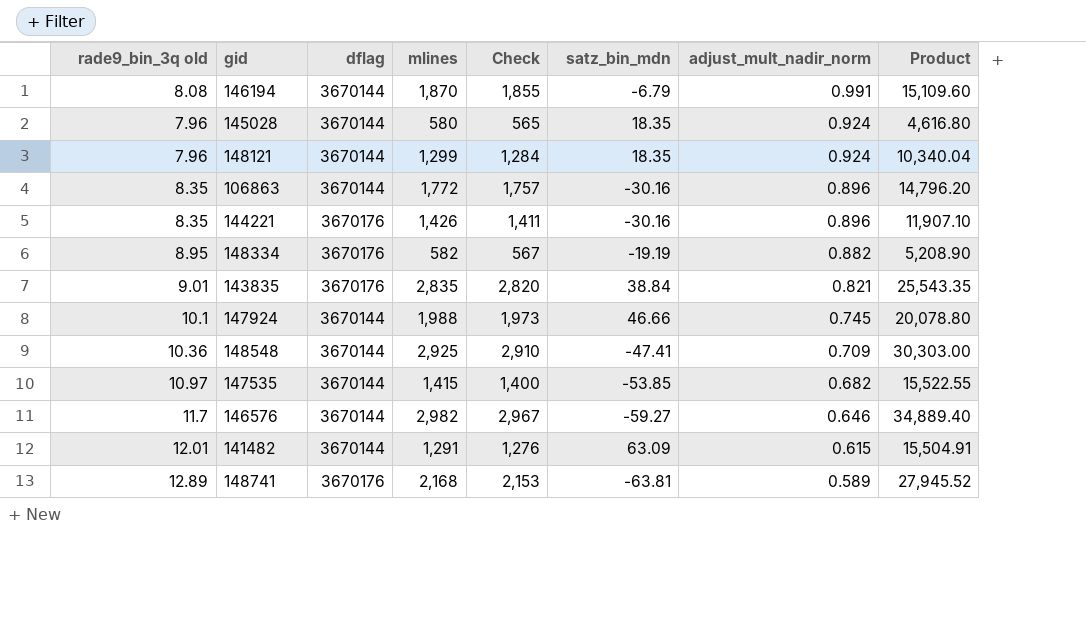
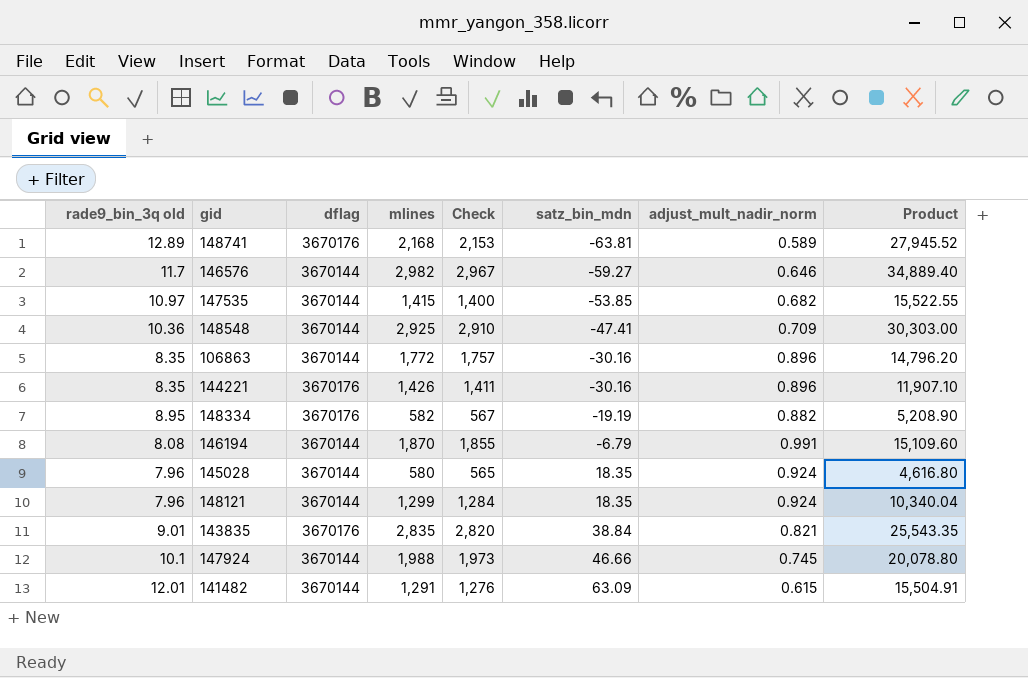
row order: adjust_mult_nadir_norm descending -> satz_bin_mdn ascending

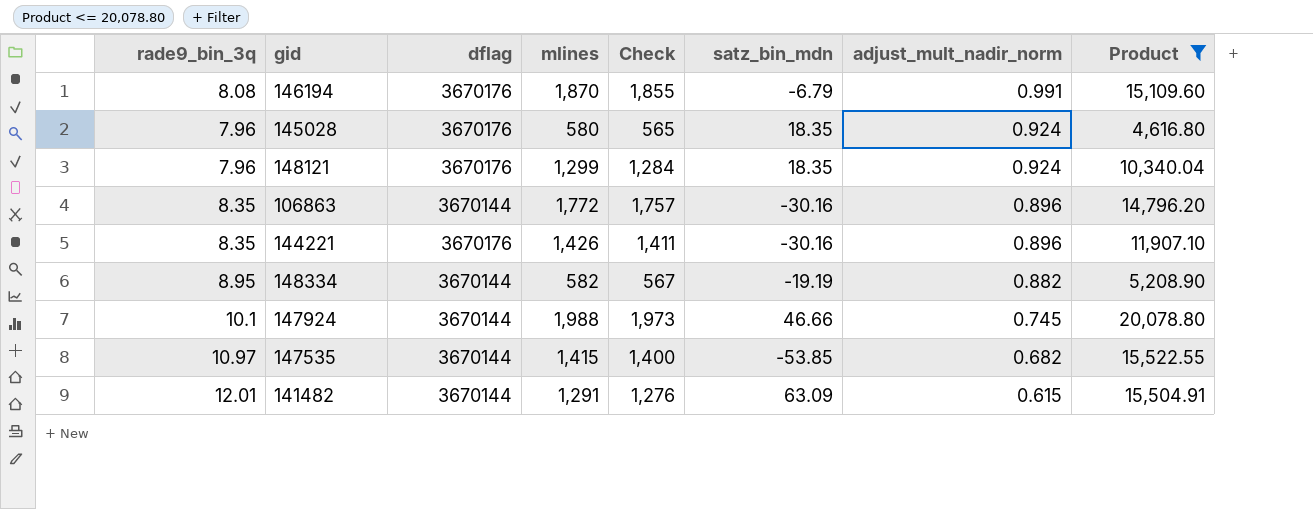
filter: none -> Product <= 20,078.80
row order: satz_bin_mdn ascending -> adjust_mult_nadir_norm descending
column name: rade9_bin_3q old -> rade9_bin_3q
146194 | dflag: 3670144 -> 3670176
145028 | dflag: 3670144 -> 3670176
148121 | dflag: 3670144 -> 3670176
148334 | dflag: 3670176 -> 3670144

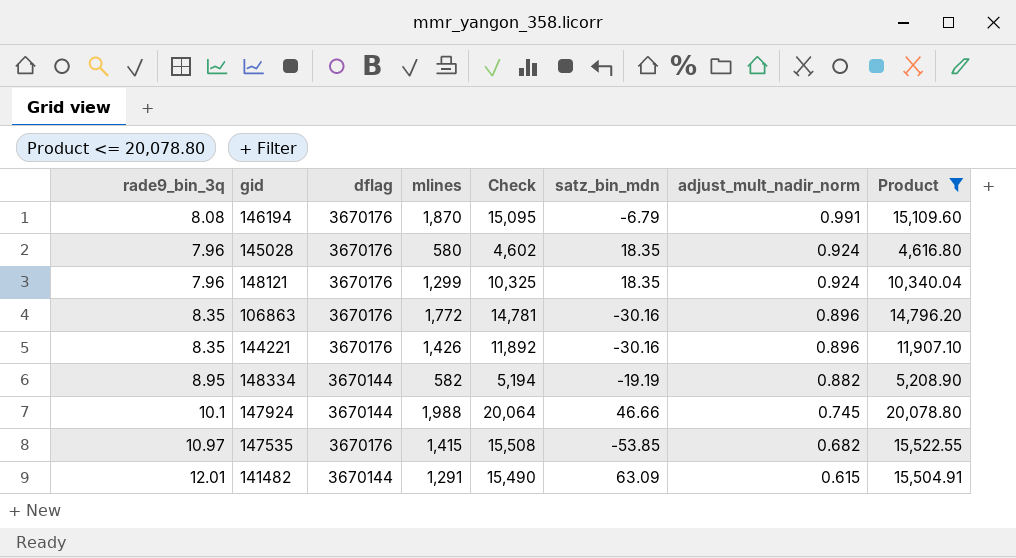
column Check | formula: [mlines] - 15 -> [Product] - 15
106863 | dflag: 3670144 -> 3670176
147535 | dflag: 3670144 -> 3670176

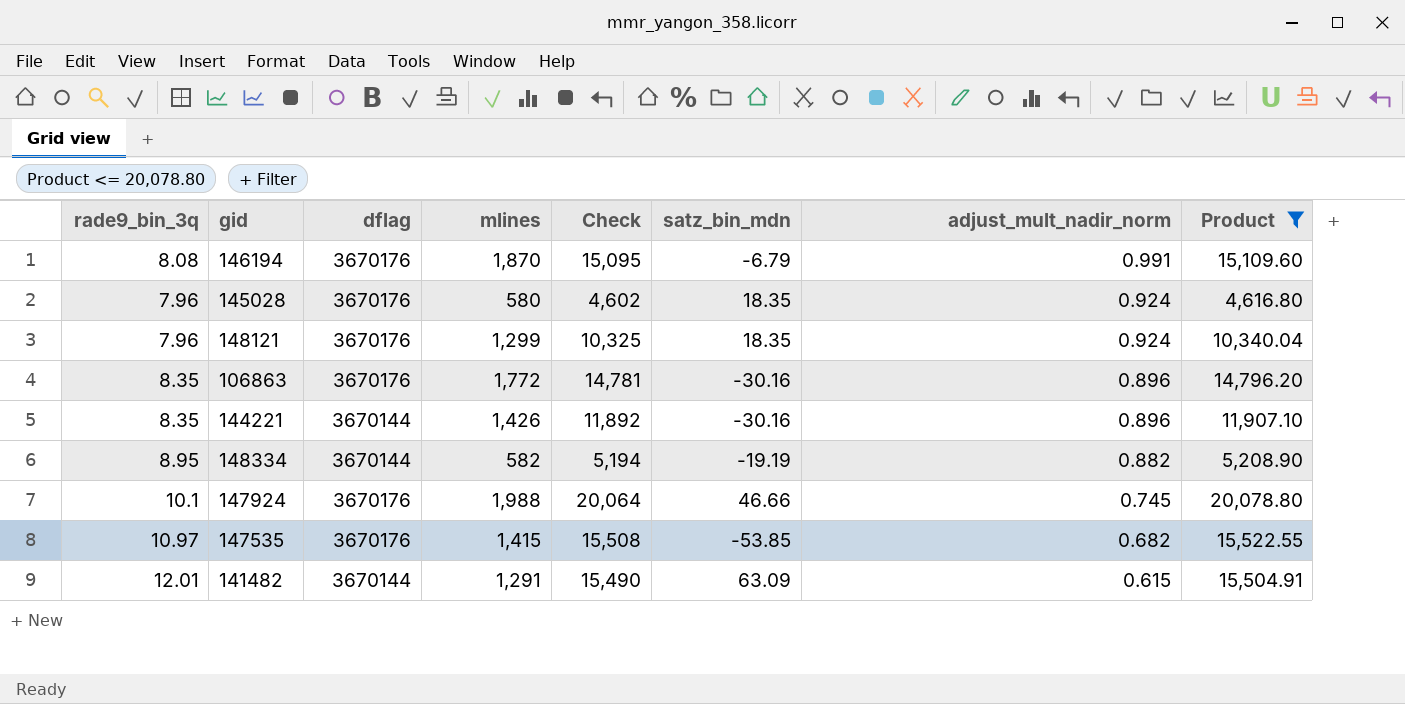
144221 | dflag: 3670176 -> 3670144
147924 | dflag: 3670144 -> 3670176

